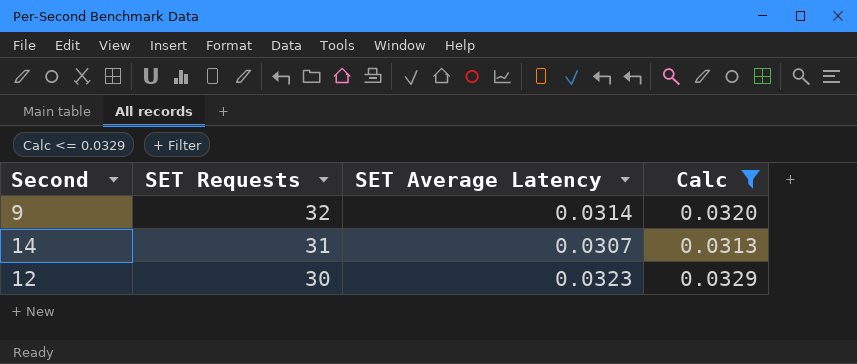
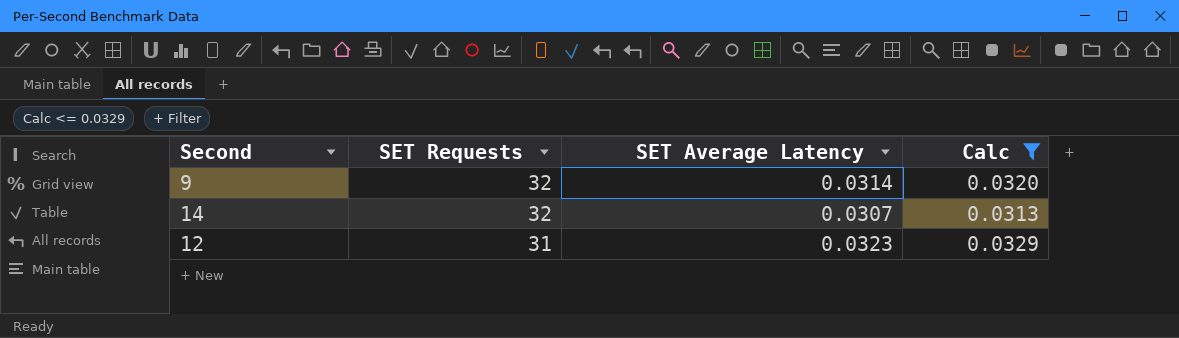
14 | SET Requests: 31 -> 32
12 | SET Requests: 30 -> 31

